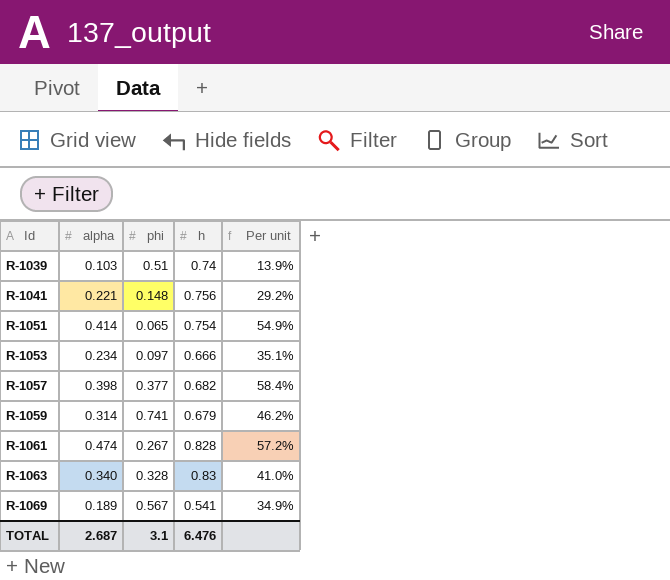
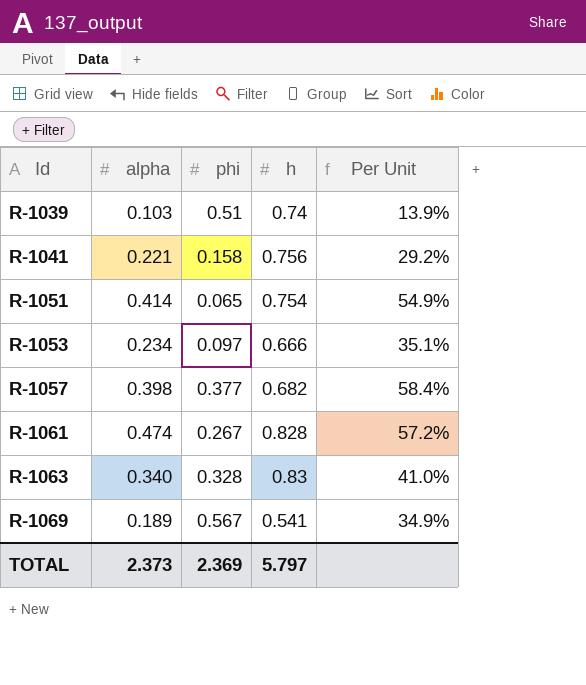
column name: Per unit -> Per Unit
row R-1059: 0.314 | 0.741 | 0.679 | 46.2% -> none
R-1041 | phi: 0.148 -> 0.158
TOTAL | alpha: 2.687 -> 2.373
TOTAL | phi: 3.1 -> 2.369
TOTAL | h: 6.476 -> 5.797

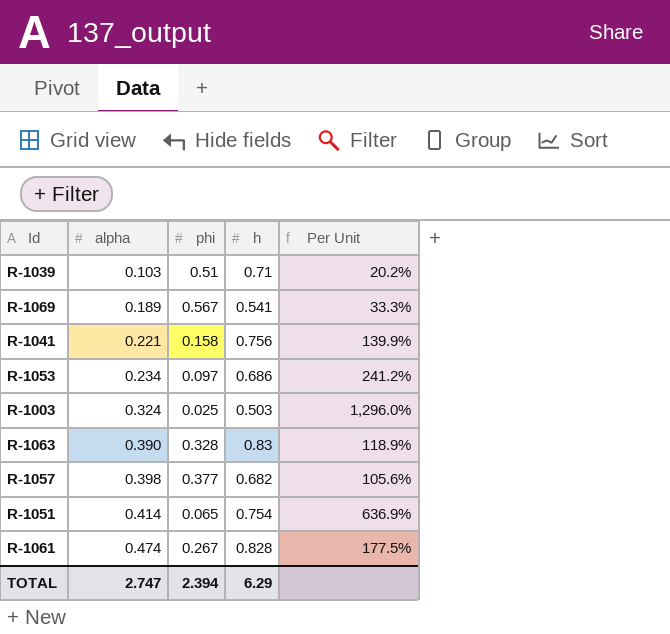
row order: Id ascending -> alpha ascending
column Per Unit | formula: [alpha] / [h] -> [alpha] / [phi]
R-1039 | h: 0.74 -> 0.71
R-1053 | h: 0.666 -> 0.686
row R-1003: none -> 0.324 | 0.025 | 0.503 | 1,296.0%
R-1063 | alpha: 0.340 -> 0.390
TOTAL | alpha: 2.373 -> 2.747
TOTAL | phi: 2.369 -> 2.394
TOTAL | h: 5.797 -> 6.29

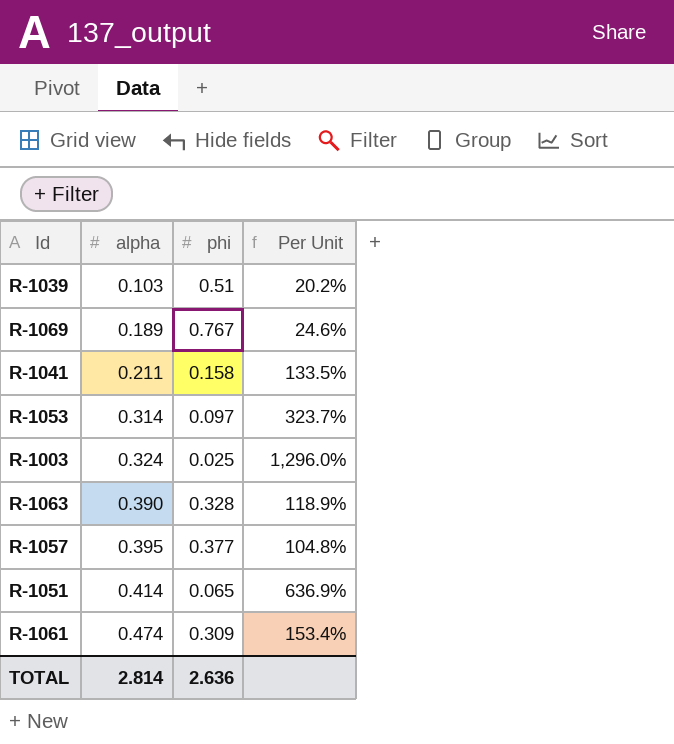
column h | position: 4 -> none
R-1069 | phi: 0.567 -> 0.767
R-1069 | Per Unit: 33.3% -> 24.6%
R-1041 | alpha: 0.221 -> 0.211
R-1041 | Per Unit: 139.9% -> 133.5%
R-1053 | alpha: 0.234 -> 0.314
R-1053 | Per Unit: 241.2% -> 323.7%
R-1057 | alpha: 0.398 -> 0.395
R-1057 | Per Unit: 105.6% -> 104.8%
R-1061 | phi: 0.267 -> 0.309
R-1061 | Per Unit: 177.5% -> 153.4%
TOTAL | alpha: 2.747 -> 2.814
TOTAL | phi: 2.394 -> 2.636

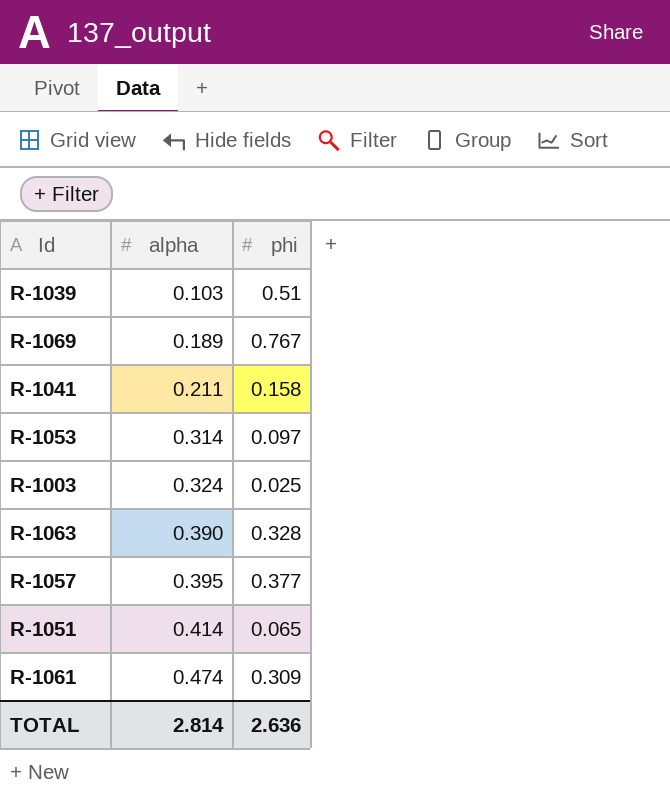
column Per Unit | formula: [alpha] / [phi] -> none

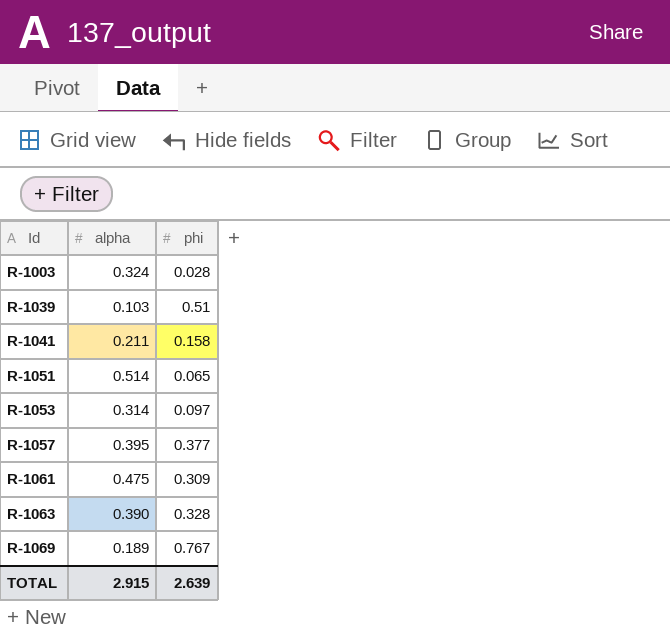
row order: alpha ascending -> Id ascending
R-1003 | phi: 0.025 -> 0.028
R-1051 | alpha: 0.414 -> 0.514
R-1061 | alpha: 0.474 -> 0.475
TOTAL | alpha: 2.814 -> 2.915
TOTAL | phi: 2.636 -> 2.639

